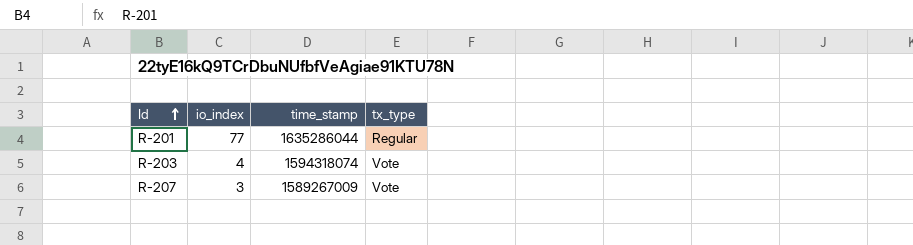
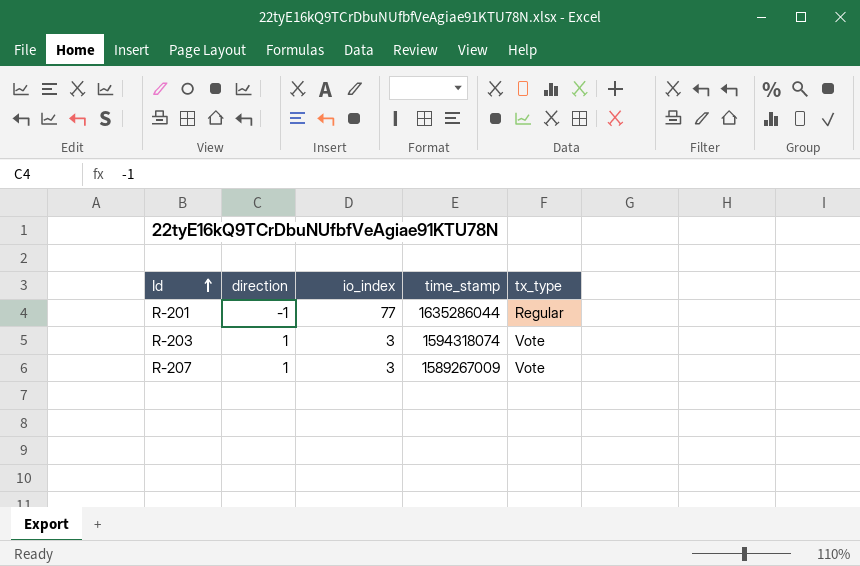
column direction | position: none -> 2
R-203 | io_index: 4 -> 3

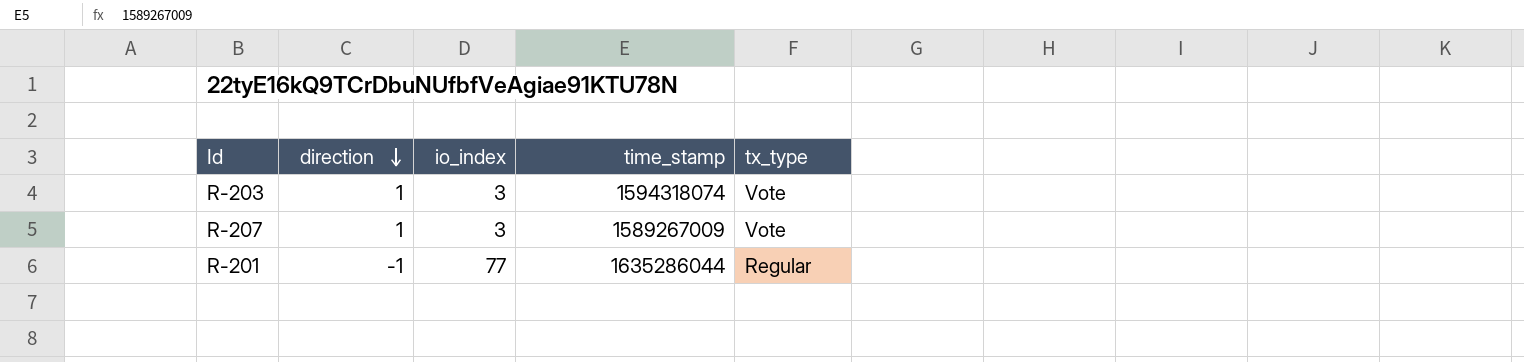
row order: Id ascending -> direction descending

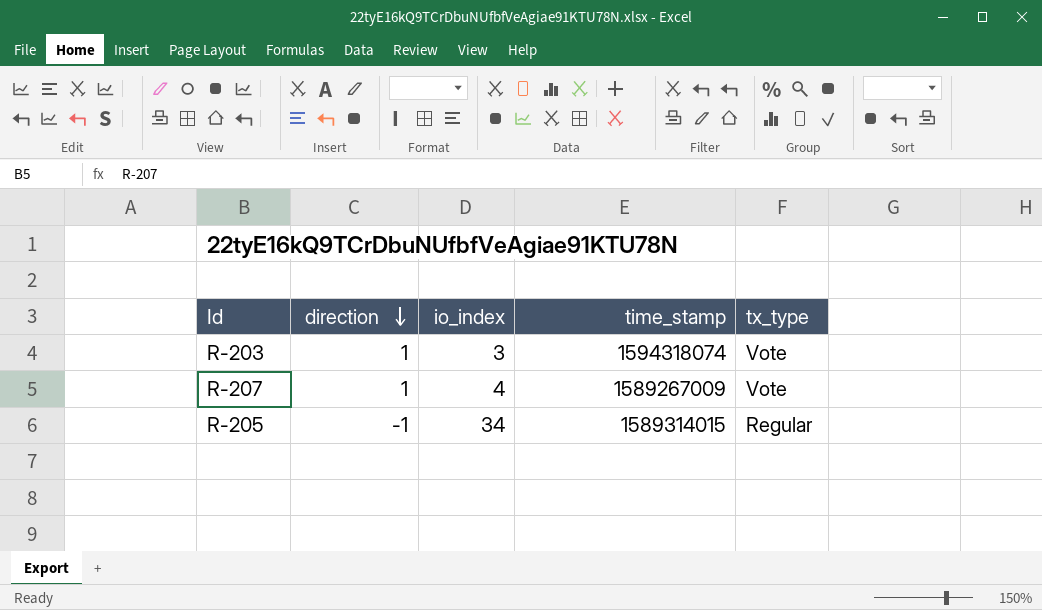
row R-201: -1 | 77 | 1635286044 | Regular -> none
R-207 | io_index: 3 -> 4
row R-205: none -> -1 | 34 | 1589314015 | Regular

